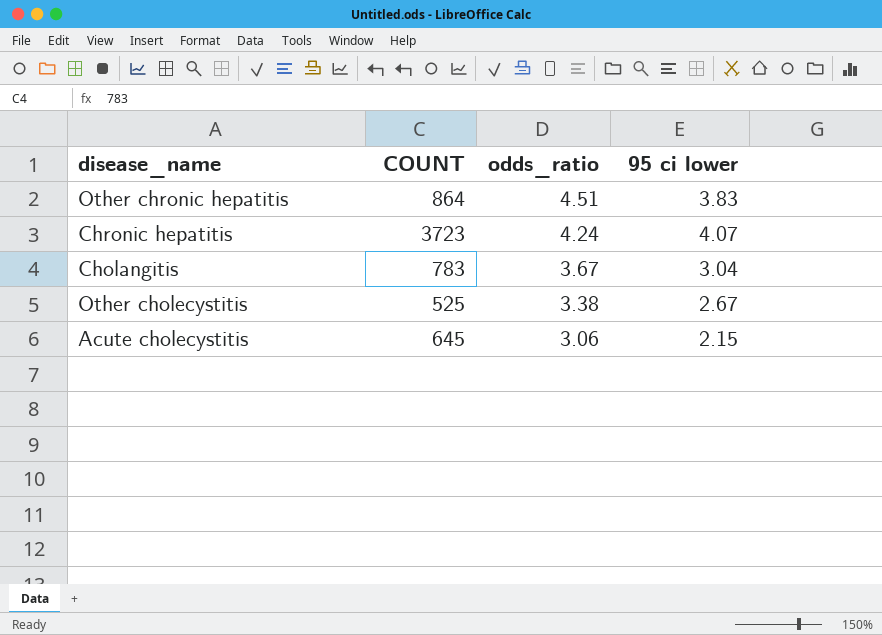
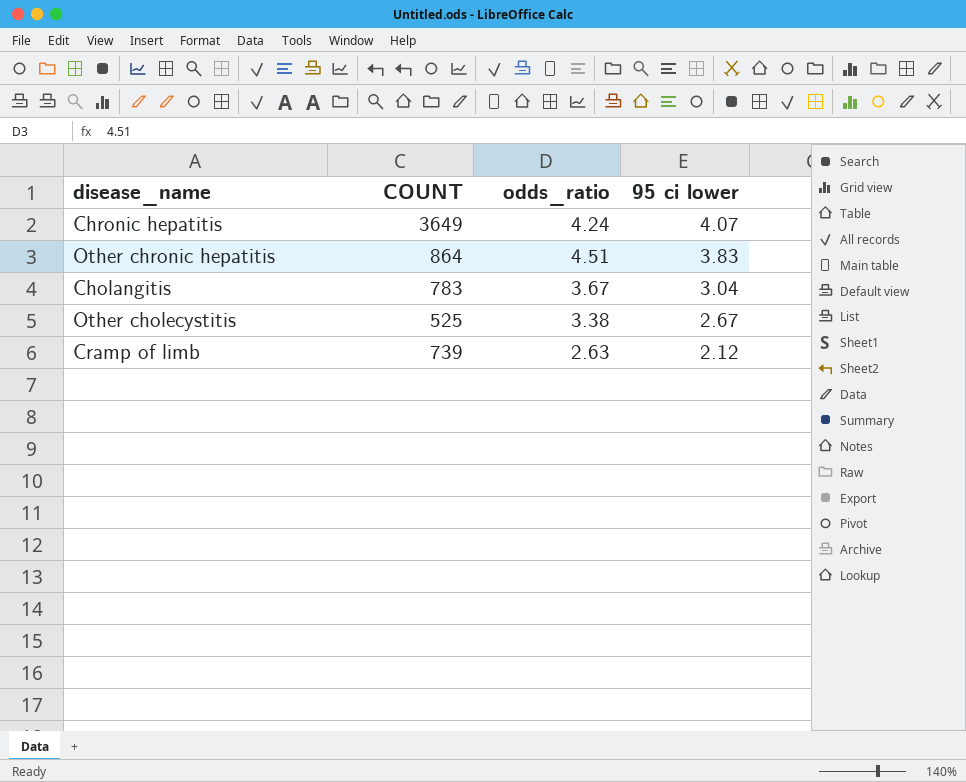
row order: odds_ratio descending -> 95 ci lower descending
row Acute cholecystitis: 645 | 3.06 | 2.15 -> none
Chronic hepatitis | COUNT: 3723 -> 3649
row Cramp of limb: none -> 739 | 2.63 | 2.12

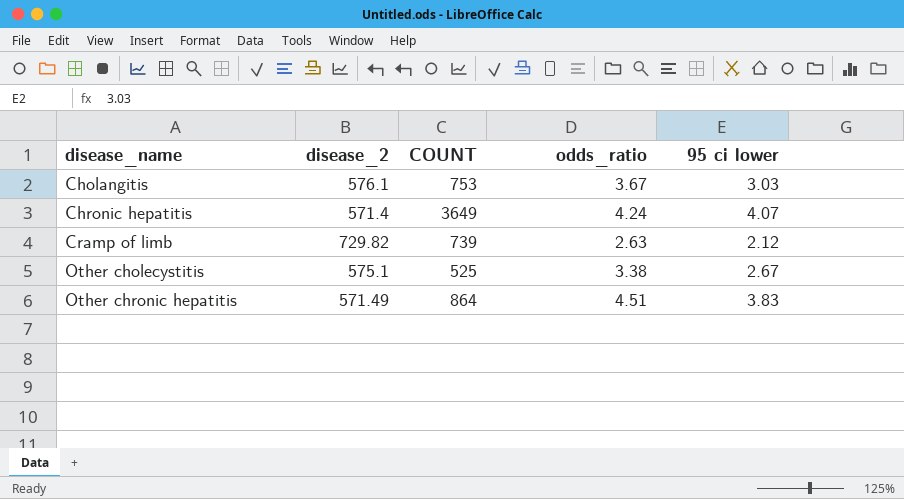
row order: 95 ci lower descending -> disease_name ascending
column disease_2 | position: none -> 2
Cholangitis | COUNT: 783 -> 753
Cholangitis | 95 ci lower: 3.04 -> 3.03

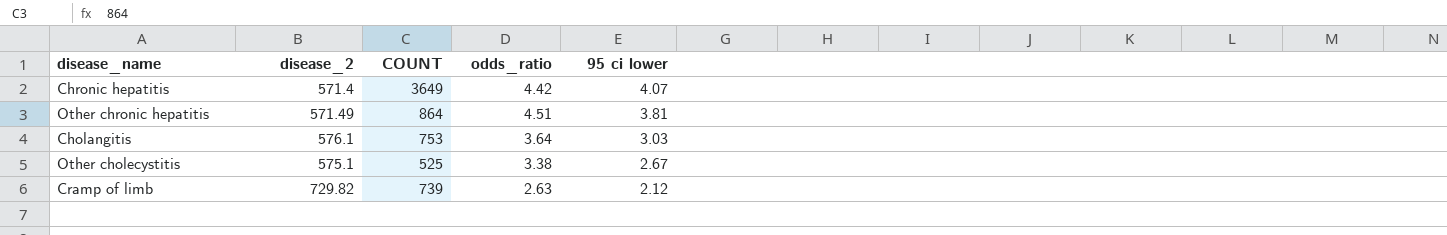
row order: disease_name ascending -> 95 ci lower descending
Chronic hepatitis | odds_ratio: 4.24 -> 4.42
Other chronic hepatitis | 95 ci lower: 3.83 -> 3.81
Cholangitis | odds_ratio: 3.67 -> 3.64

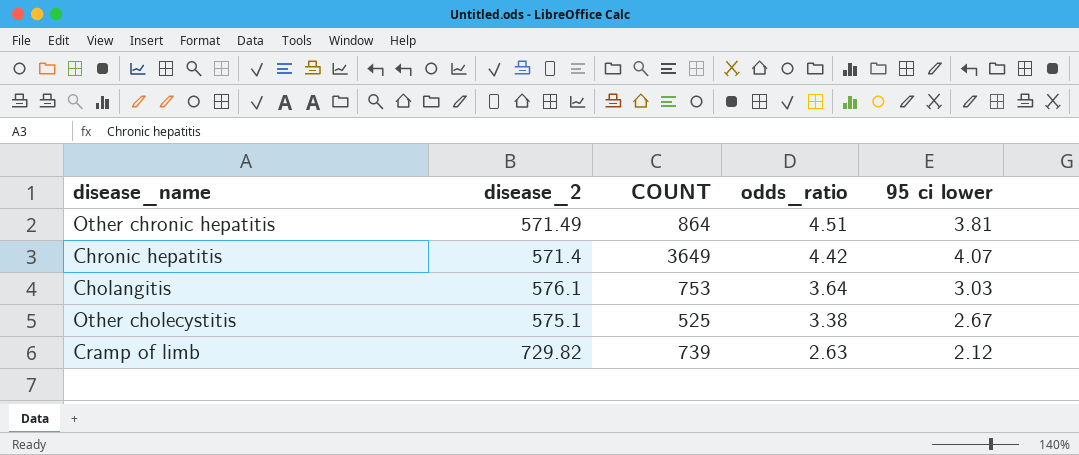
row order: 95 ci lower descending -> odds_ratio descending

